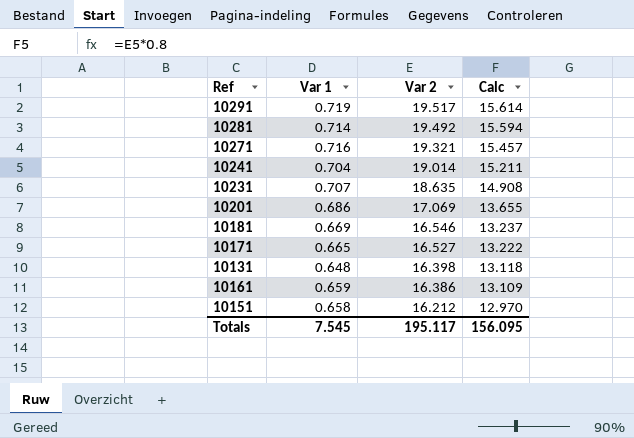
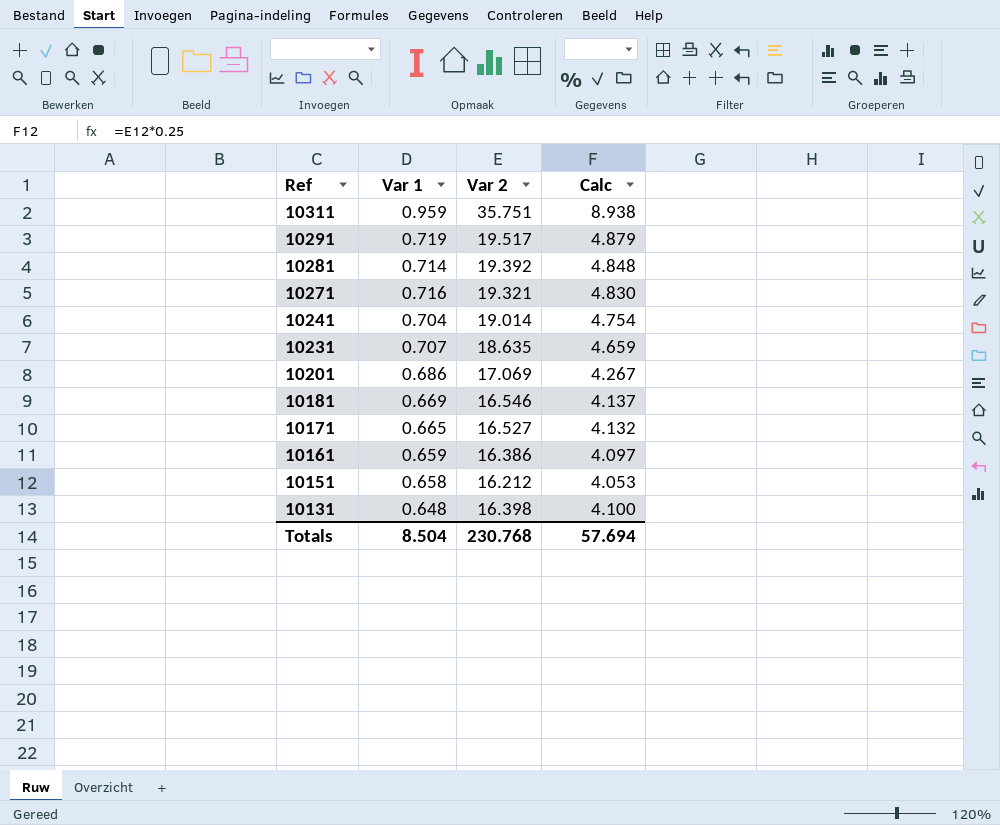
row order: Var 2 descending -> Ref descending
column Calc | formula: [Var 2] * 0.8 -> [Var 2] * 0.25
row 10311: none -> 0.959 | 35.751 | 8.938
10281 | Var 2: 19.492 -> 19.392
Totals | Var 1: 7.545 -> 8.504
Totals | Var 2: 195.117 -> 230.768
Totals | Calc: 156.095 -> 57.694

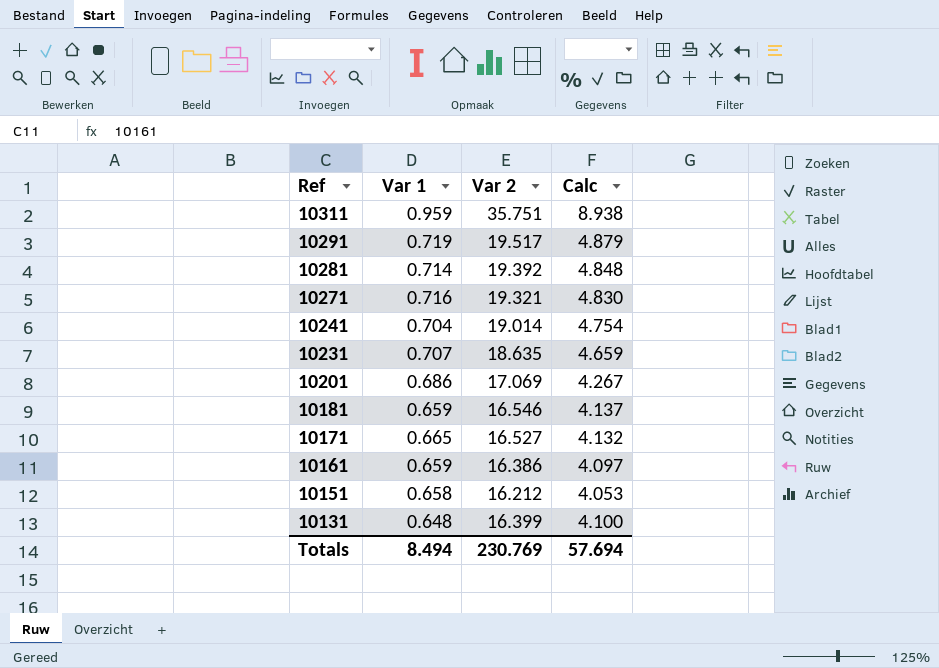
10181 | Var 1: 0.669 -> 0.659
10131 | Var 2: 16.398 -> 16.399
Totals | Var 1: 8.504 -> 8.494
Totals | Var 2: 230.768 -> 230.769

